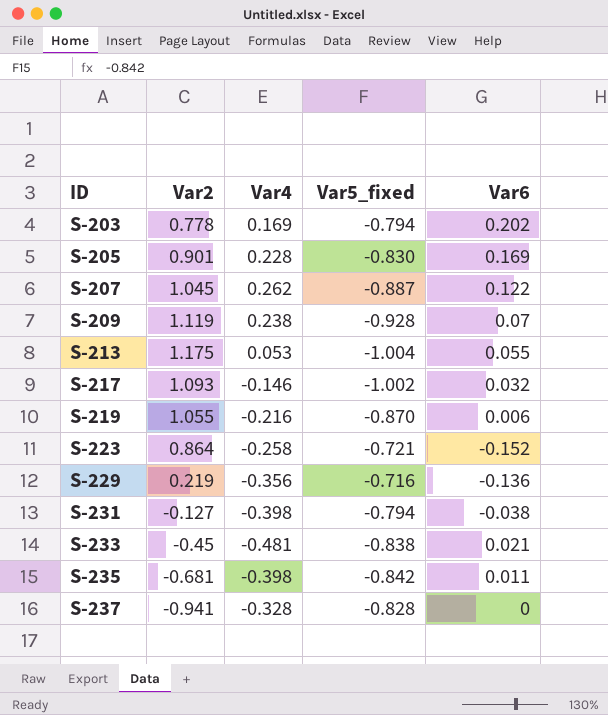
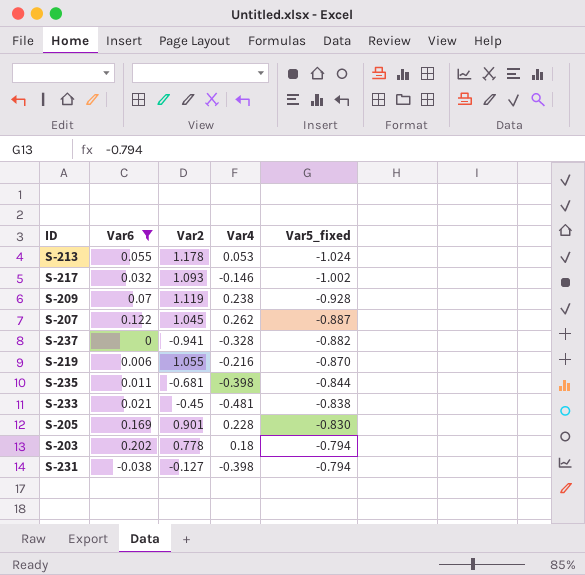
filter: none -> Var6 >= -0.038
row order: ID ascending -> Var5_fixed ascending
column Var6 | position: 5 -> 2
S-213 | Var2: 1.175 -> 1.178
S-213 | Var5_fixed: -1.004 -> -1.024
S-237 | Var5_fixed: -0.828 -> -0.882
S-235 | Var5_fixed: -0.842 -> -0.844
S-203 | Var4: 0.169 -> 0.18

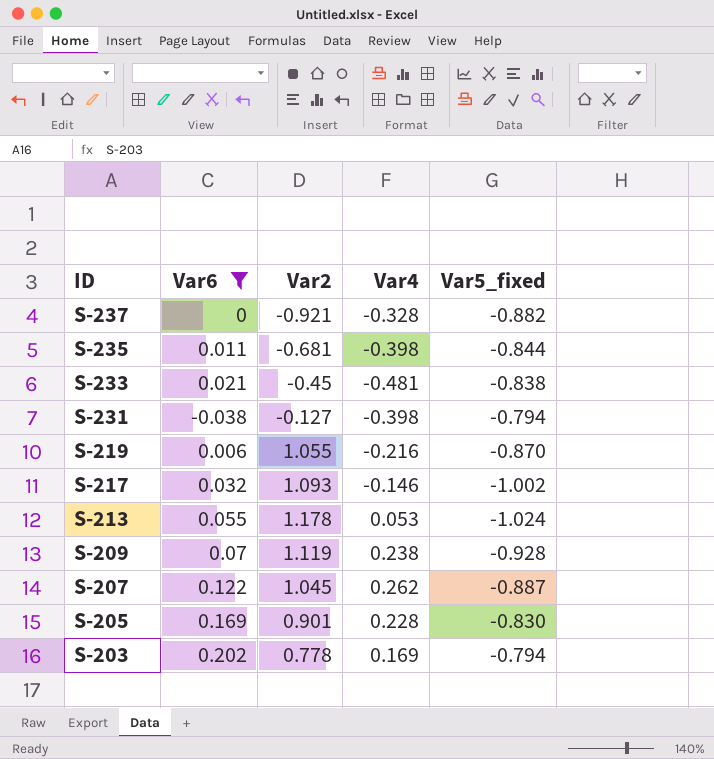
row order: Var5_fixed ascending -> ID descending
S-237 | Var2: -0.941 -> -0.921
S-203 | Var4: 0.18 -> 0.169

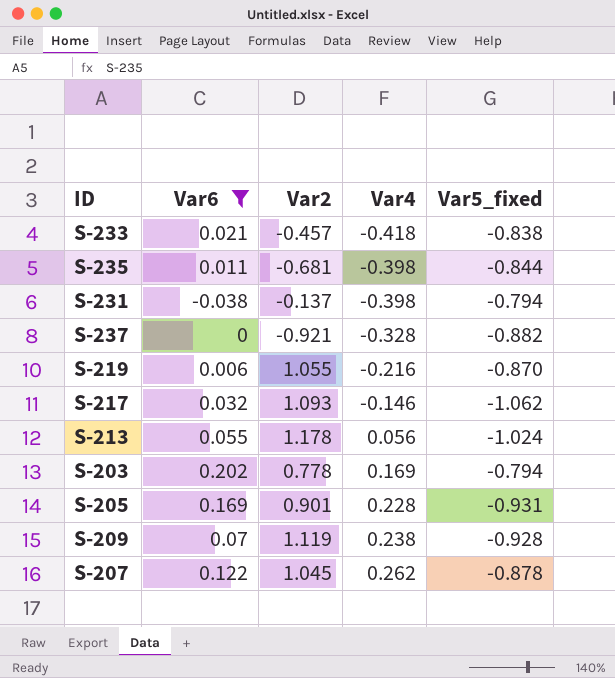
row order: ID descending -> Var4 ascending
S-233 | Var2: -0.45 -> -0.457
S-233 | Var4: -0.481 -> -0.418
S-231 | Var2: -0.127 -> -0.137
S-217 | Var5_fixed: -1.002 -> -1.062
S-213 | Var4: 0.053 -> 0.056
S-205 | Var5_fixed: -0.830 -> -0.931
S-207 | Var5_fixed: -0.887 -> -0.878

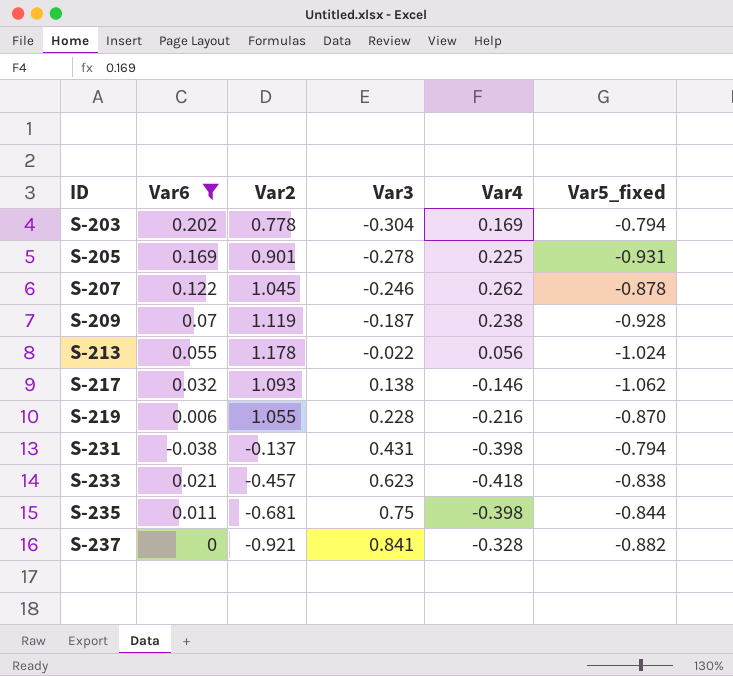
row order: Var4 ascending -> ID ascending
column Var3 | position: none -> 4
S-205 | Var4: 0.228 -> 0.225

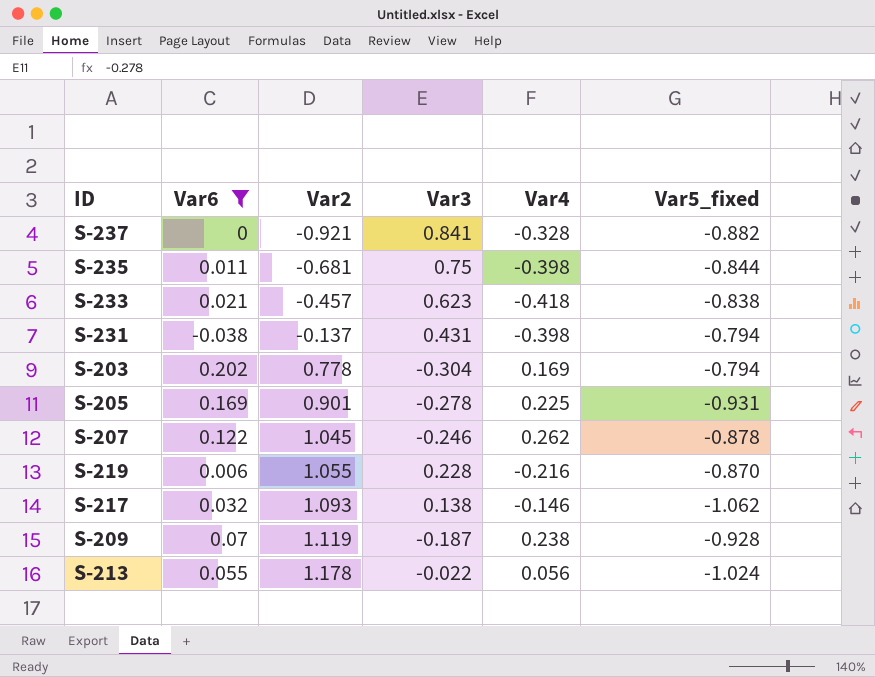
row order: ID ascending -> Var2 ascending

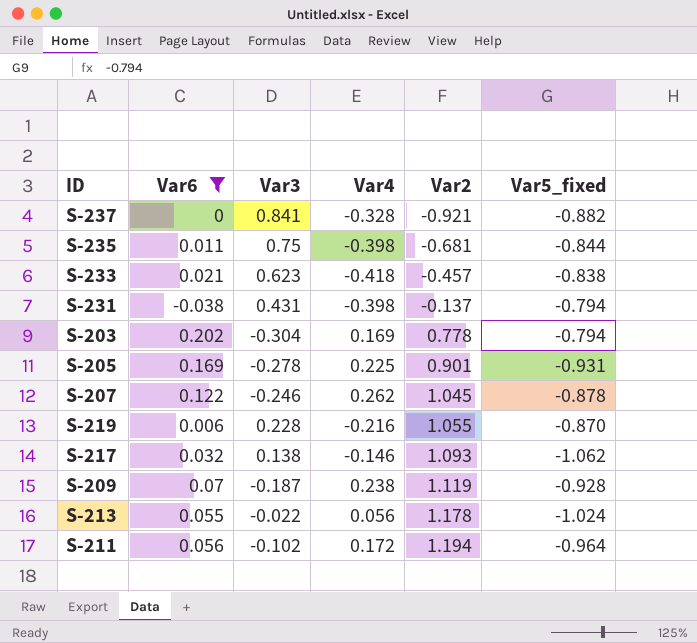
column Var2 | position: 3 -> 5
row S-211: none -> 0.056 | -0.102 | 0.172 | 1.194 | -0.964

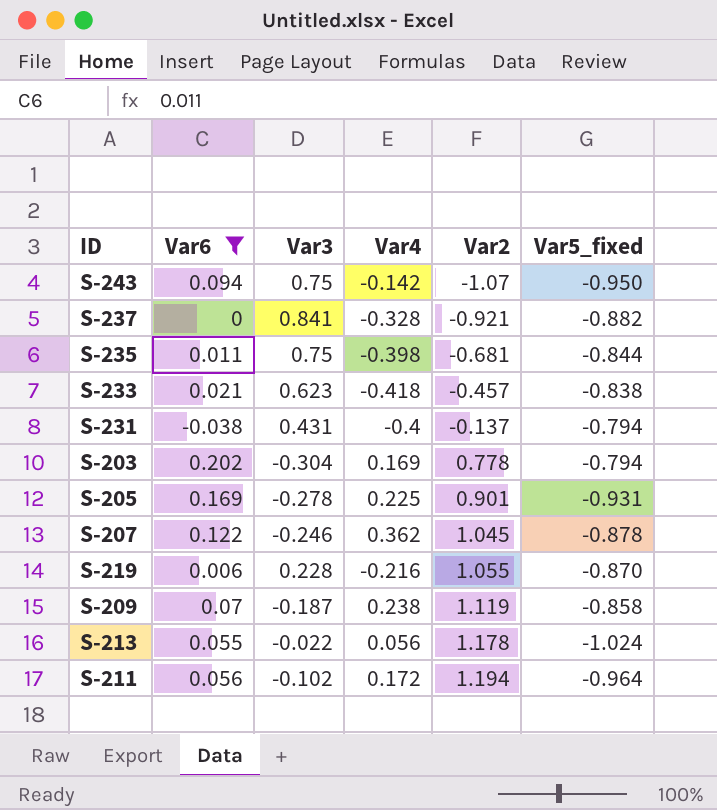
row S-217: 0.032 | 0.138 | -0.146 | 1.093 | -1.062 -> none
row S-243: none -> 0.094 | 0.75 | -0.142 | -1.07 | -0.950
S-231 | Var4: -0.398 -> -0.4
S-207 | Var4: 0.262 -> 0.362
S-209 | Var5_fixed: -0.928 -> -0.858

